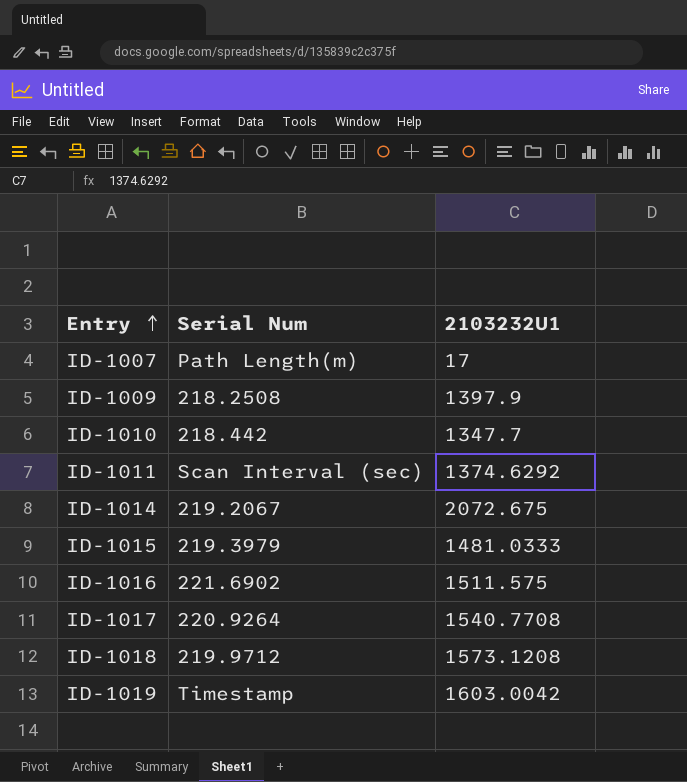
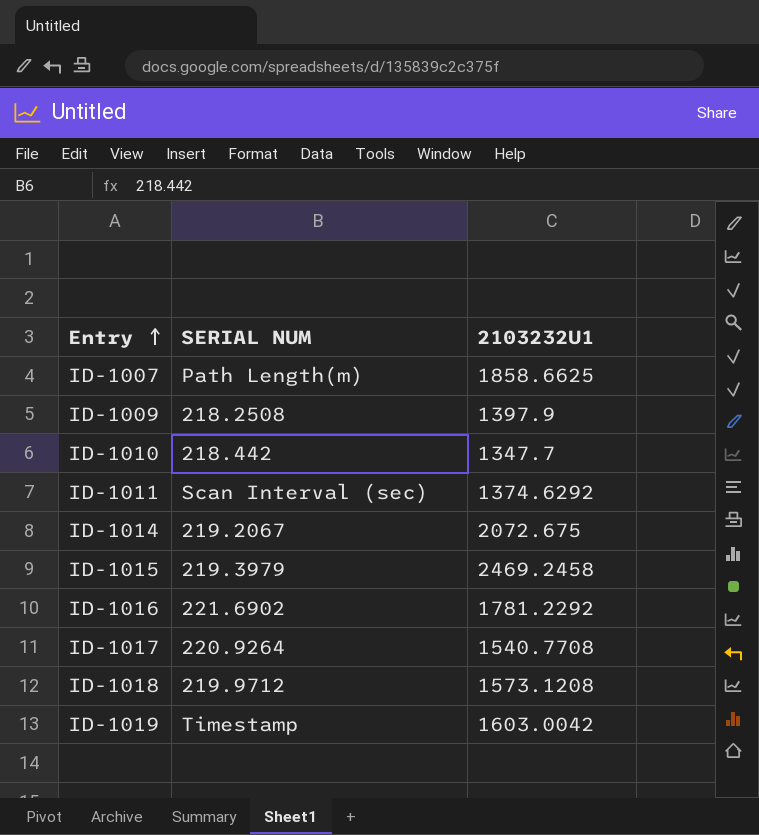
column name: Serial Num -> SERIAL NUM
ID-1007 | 2103232U1: 17 -> 1858.6625
ID-1015 | 2103232U1: 1481.0333 -> 2469.2458
ID-1016 | 2103232U1: 1511.575 -> 1781.2292

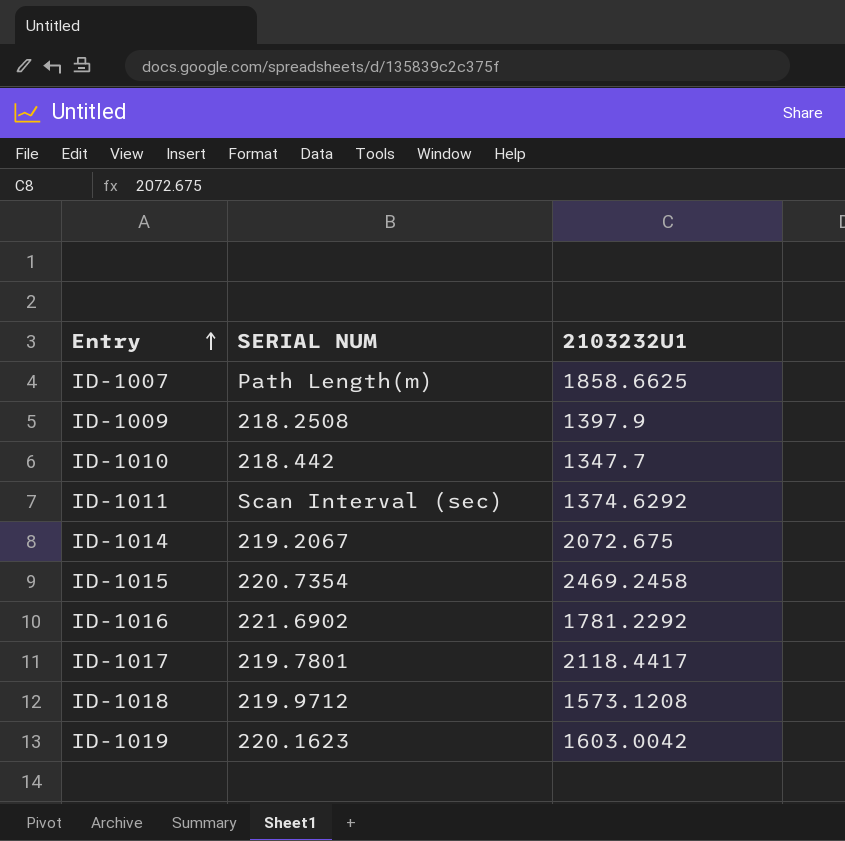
ID-1015 | SERIAL NUM: 219.3979 -> 220.7354
ID-1017 | SERIAL NUM: 220.9264 -> 219.7801
ID-1017 | 2103232U1: 1540.7708 -> 2118.4417
ID-1019 | SERIAL NUM: Timestamp -> 220.1623

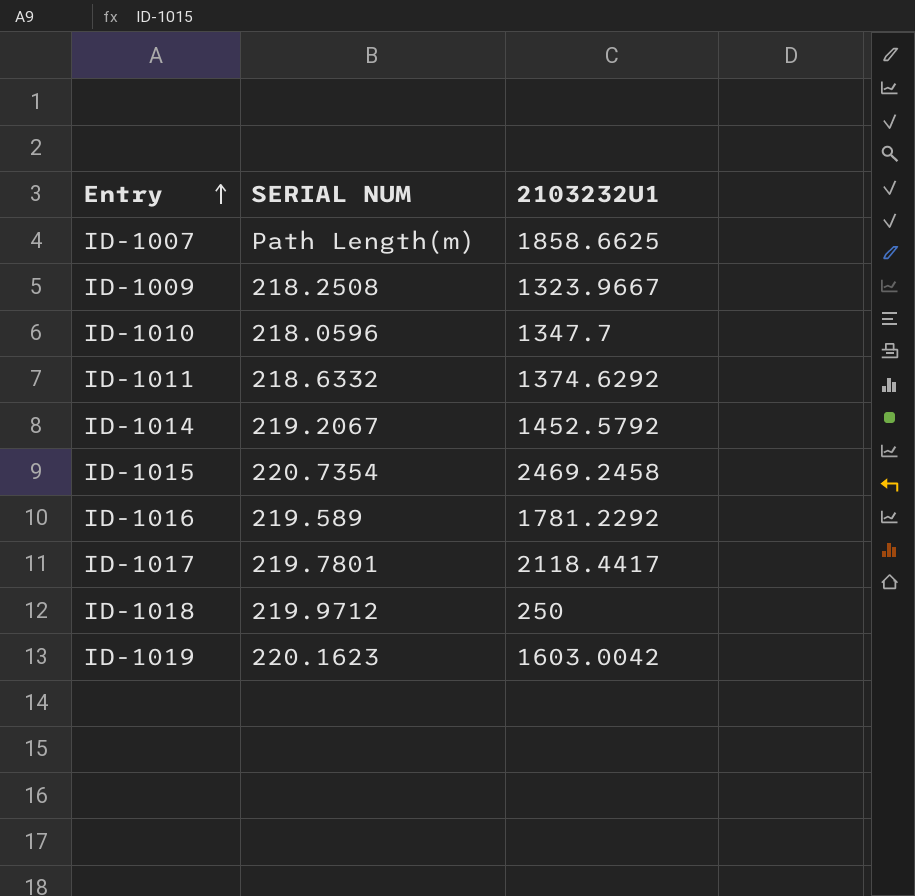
ID-1009 | 2103232U1: 1397.9 -> 1323.9667
ID-1010 | SERIAL NUM: 218.442 -> 218.0596
ID-1011 | SERIAL NUM: Scan Interval (sec) -> 218.6332
ID-1014 | 2103232U1: 2072.675 -> 1452.5792
ID-1016 | SERIAL NUM: 221.6902 -> 219.589
ID-1018 | 2103232U1: 1573.1208 -> 250

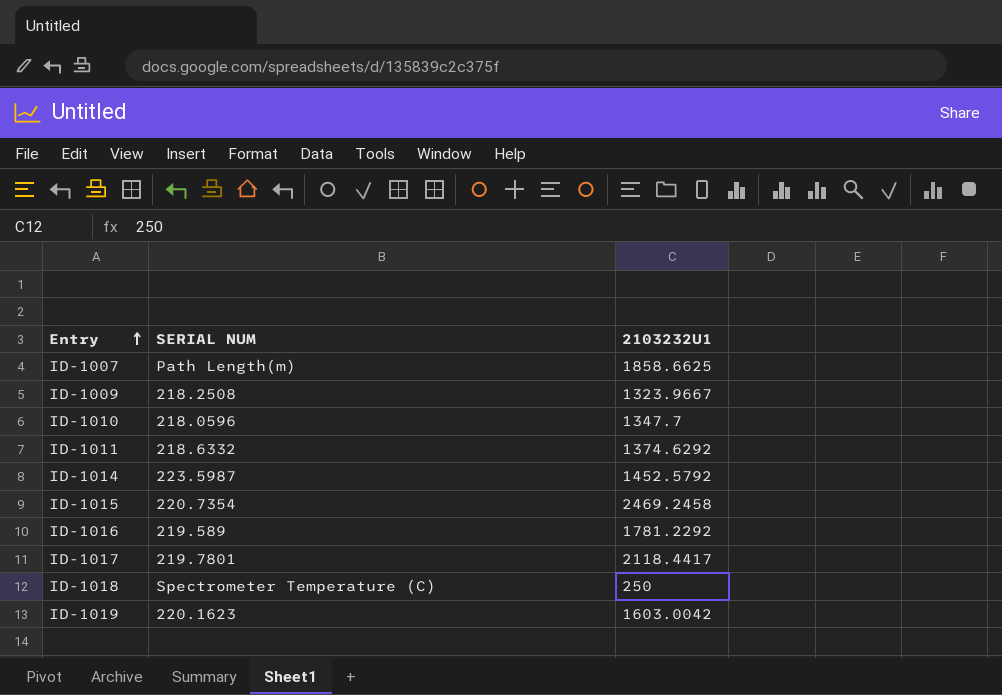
ID-1014 | SERIAL NUM: 219.2067 -> 223.5987
ID-1018 | SERIAL NUM: 219.9712 -> Spectrometer Temperature (C)

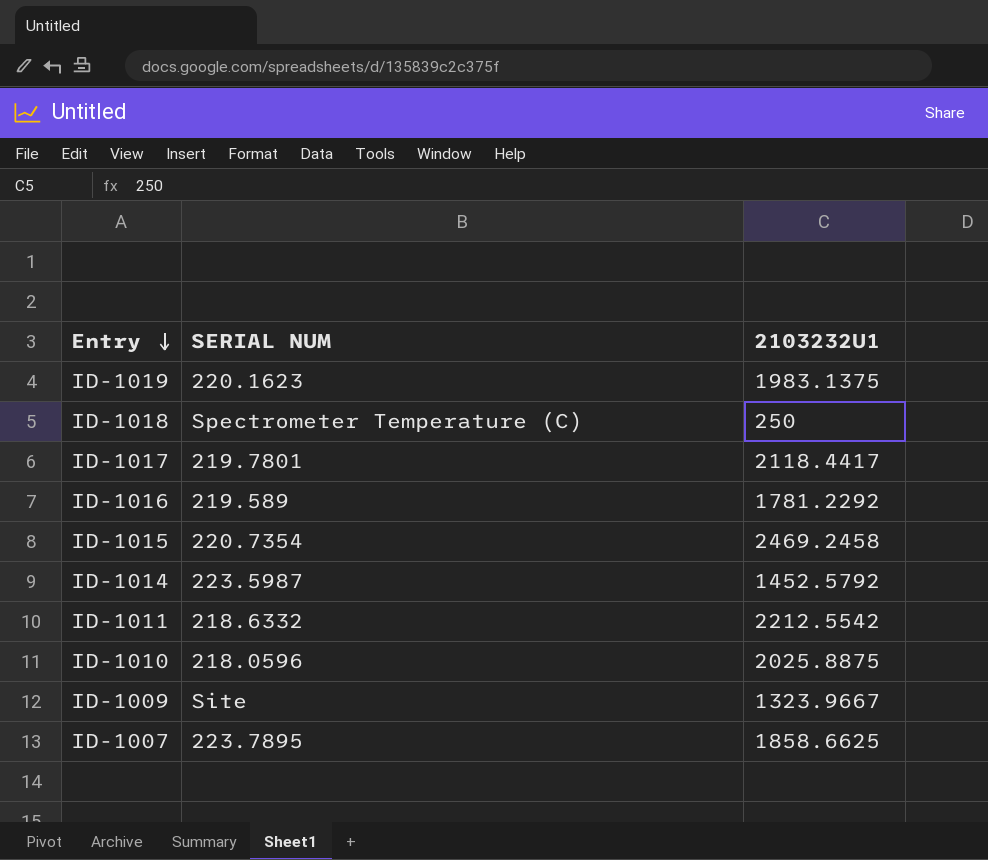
row order: Entry ascending -> Entry descending
ID-1019 | 2103232U1: 1603.0042 -> 1983.1375
ID-1011 | 2103232U1: 1374.6292 -> 2212.5542
ID-1010 | 2103232U1: 1347.7 -> 2025.8875
ID-1009 | SERIAL NUM: 218.2508 -> Site
ID-1007 | SERIAL NUM: Path Length(m) -> 223.7895

